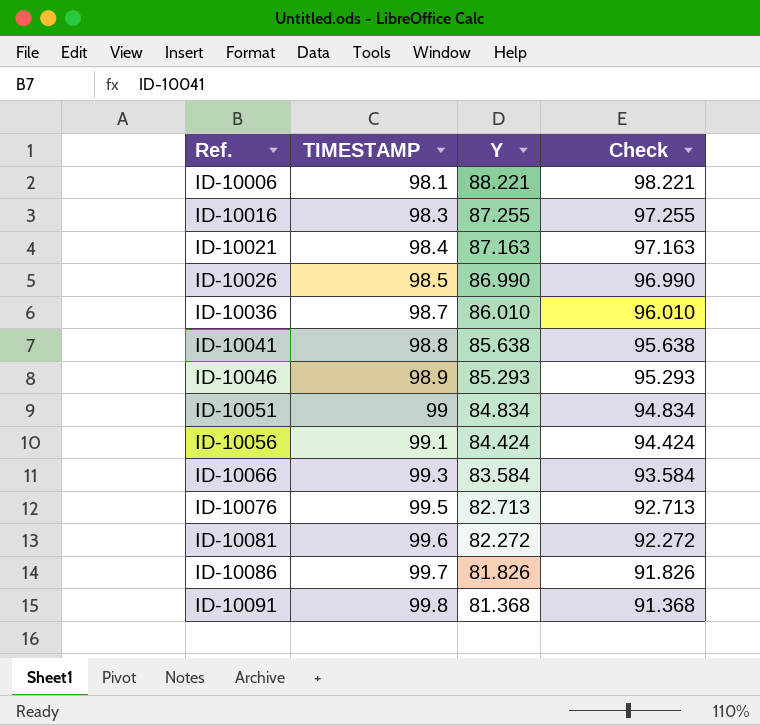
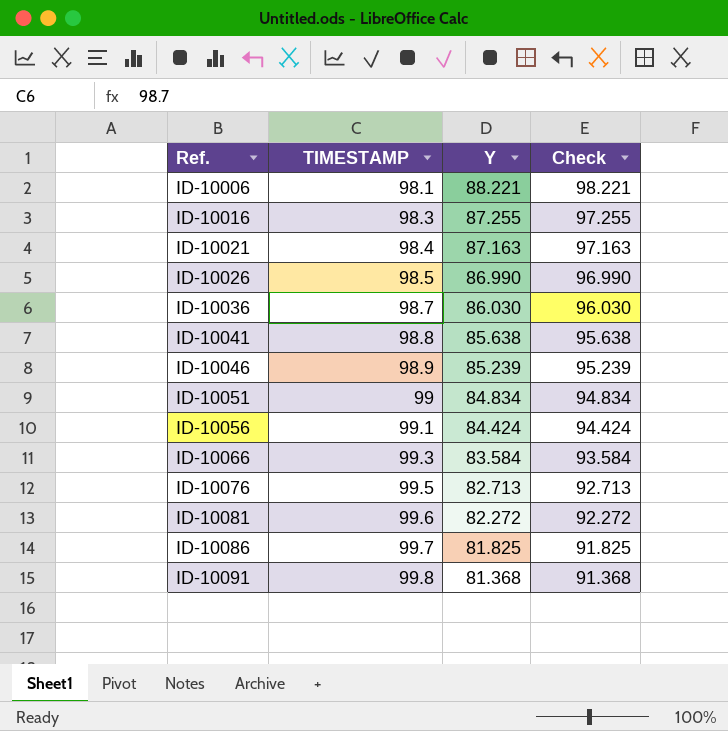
ID-10036 | Y: 86.010 -> 86.030
ID-10036 | Check: 96.010 -> 96.030
ID-10046 | Y: 85.293 -> 85.239
ID-10046 | Check: 95.293 -> 95.239
ID-10086 | Y: 81.826 -> 81.825
ID-10086 | Check: 91.826 -> 91.825

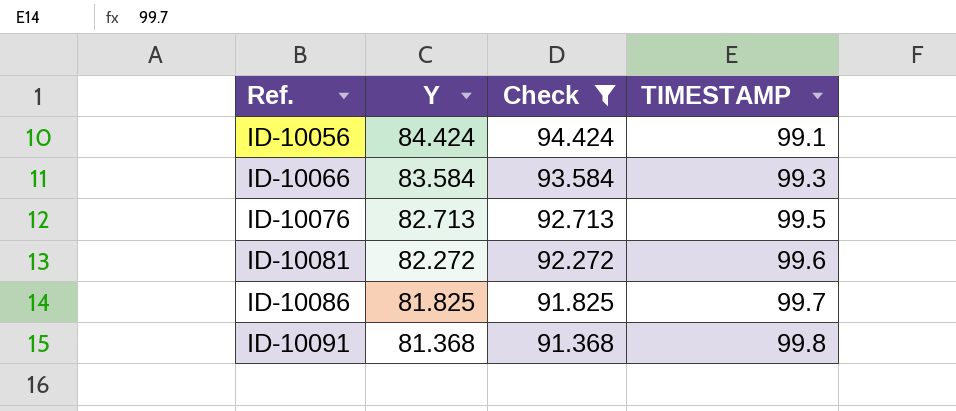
filter: none -> Check <= 94.424
column TIMESTAMP | position: 2 -> 4

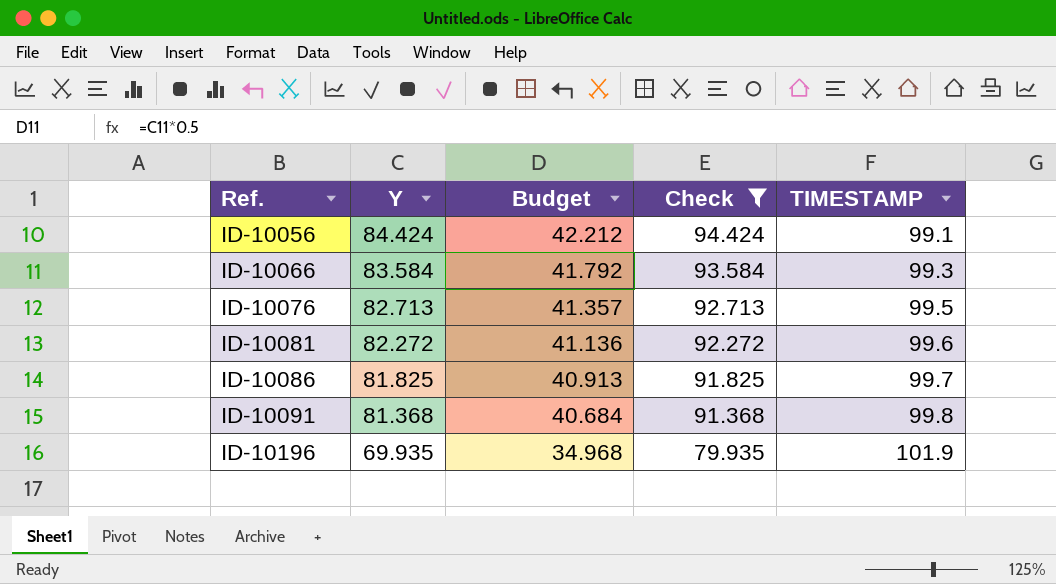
column Budget | formula: none -> [Y] * 0.5
row ID-10196: none -> 69.935 | 34.968 | 79.935 | 101.9

